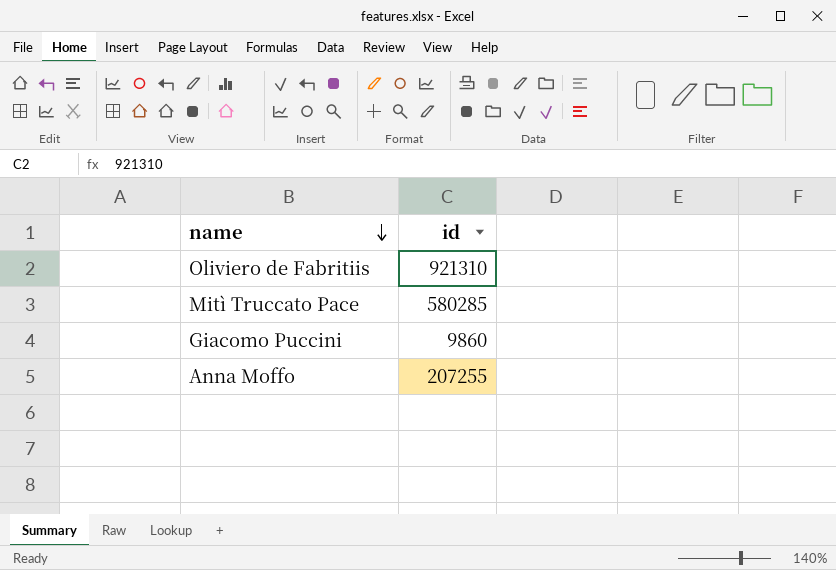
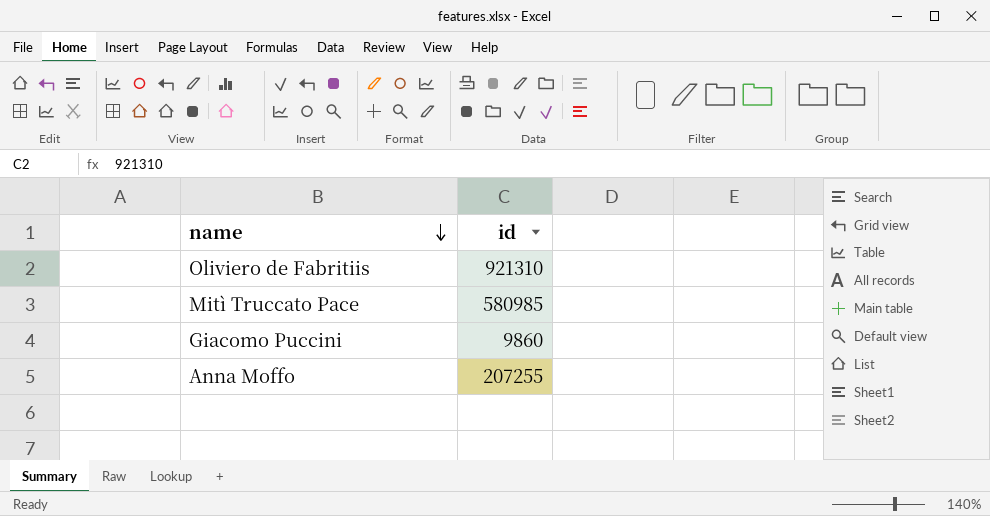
Mitì Truccato Pace | id: 580285 -> 580985

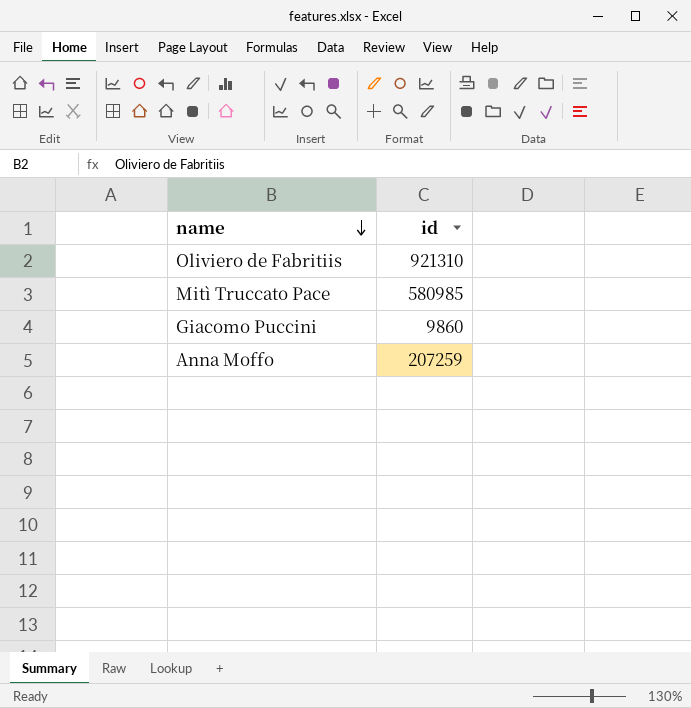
Anna Moffo | id: 207255 -> 207259

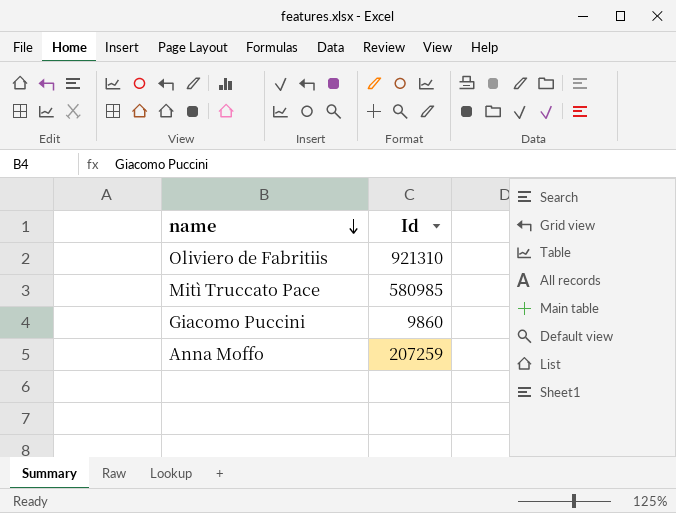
column name: id -> Id

